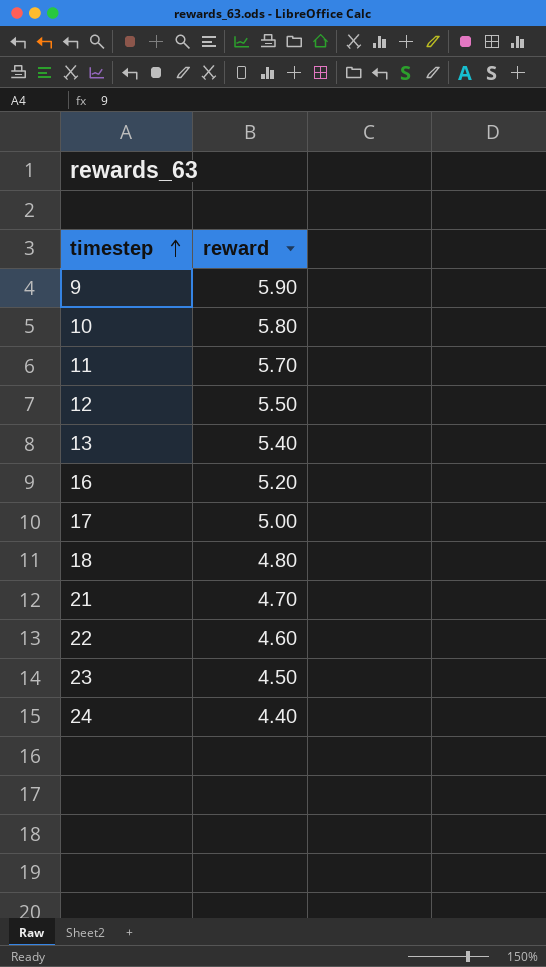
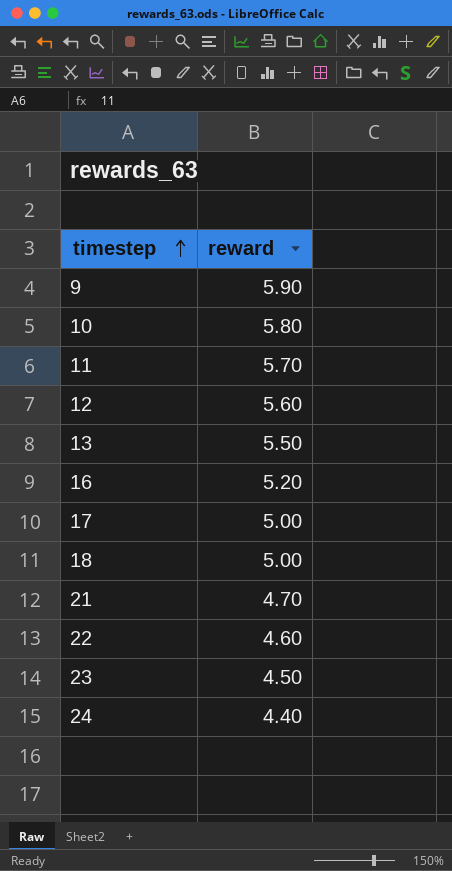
12 | reward: 5.50 -> 5.60
13 | reward: 5.40 -> 5.50
18 | reward: 4.80 -> 5.00

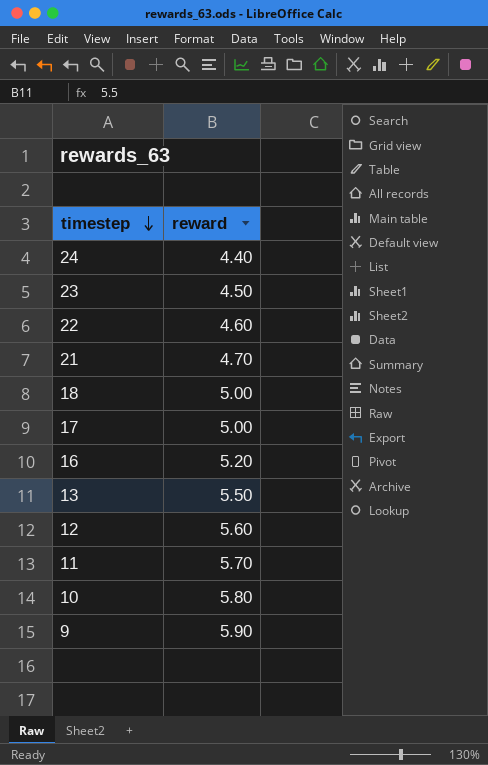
row order: timestep ascending -> timestep descending

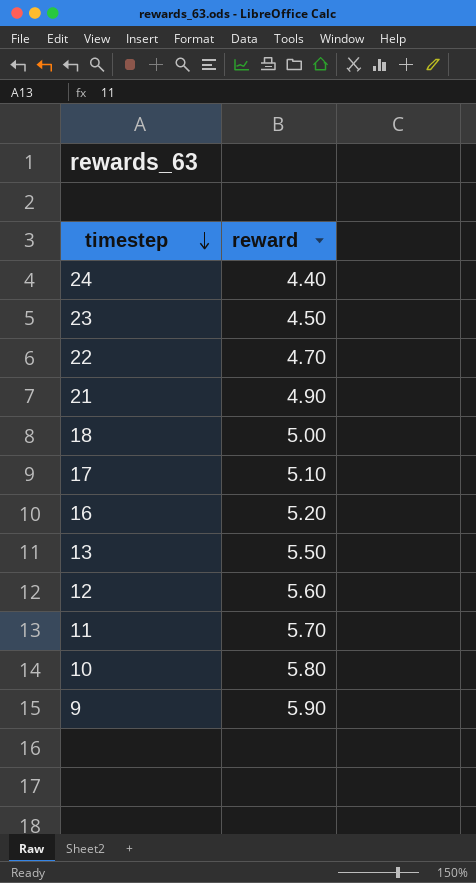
22 | reward: 4.60 -> 4.70
21 | reward: 4.70 -> 4.90
17 | reward: 5.00 -> 5.10

